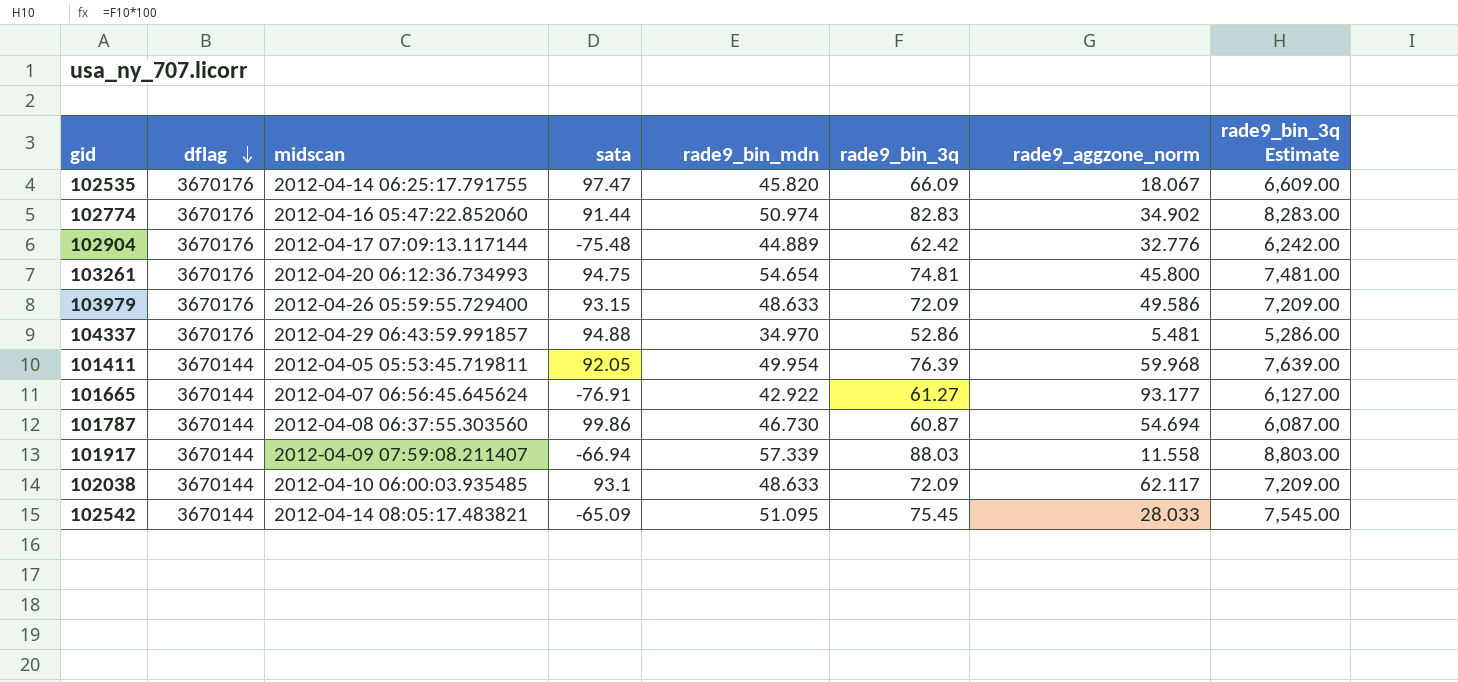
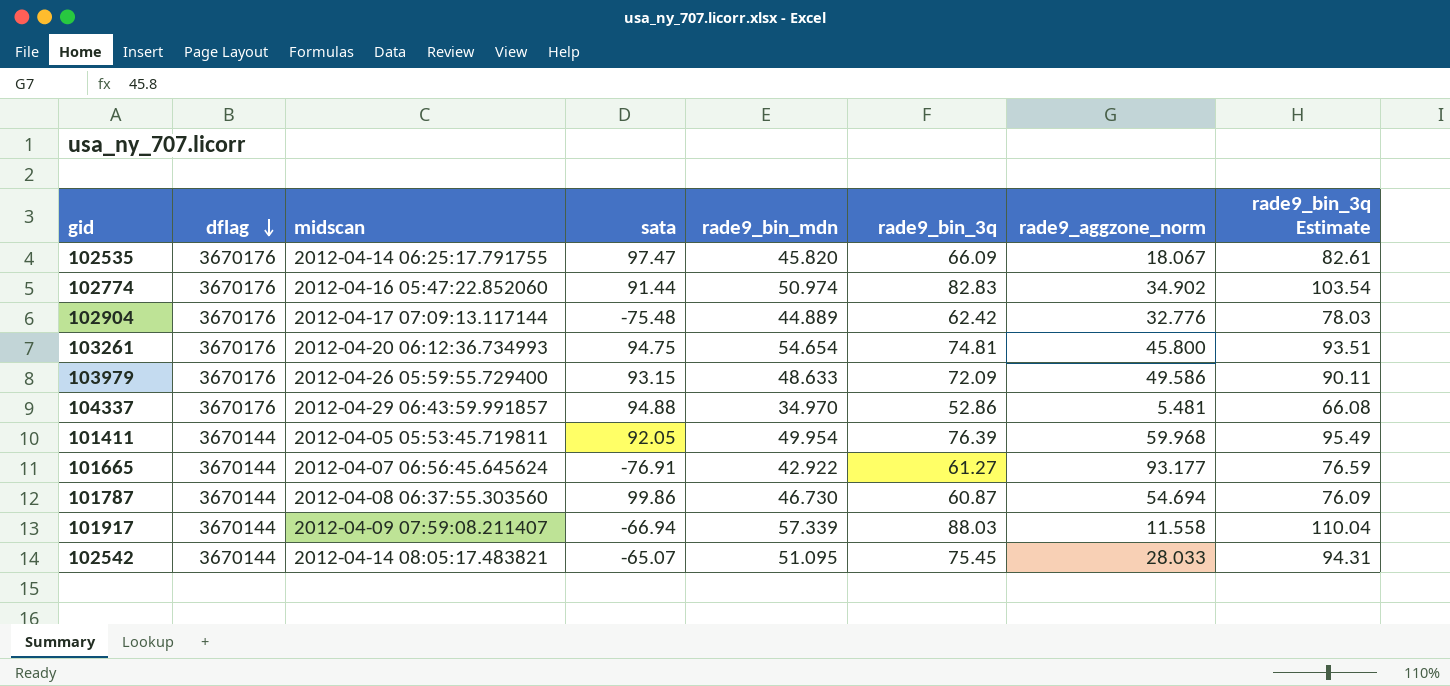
column rade9_bin_3q Estimate | formula: [rade9_bin_3q] * 100 -> [rade9_bin_3q] * 1.25
row 102038: 3670144 | 2012-04-10 06:00:03.935485 | 93.1 | 48.633 | 72.09 | 62.117 | 7,209.00 -> none
102542 | sata: -65.09 -> -65.07

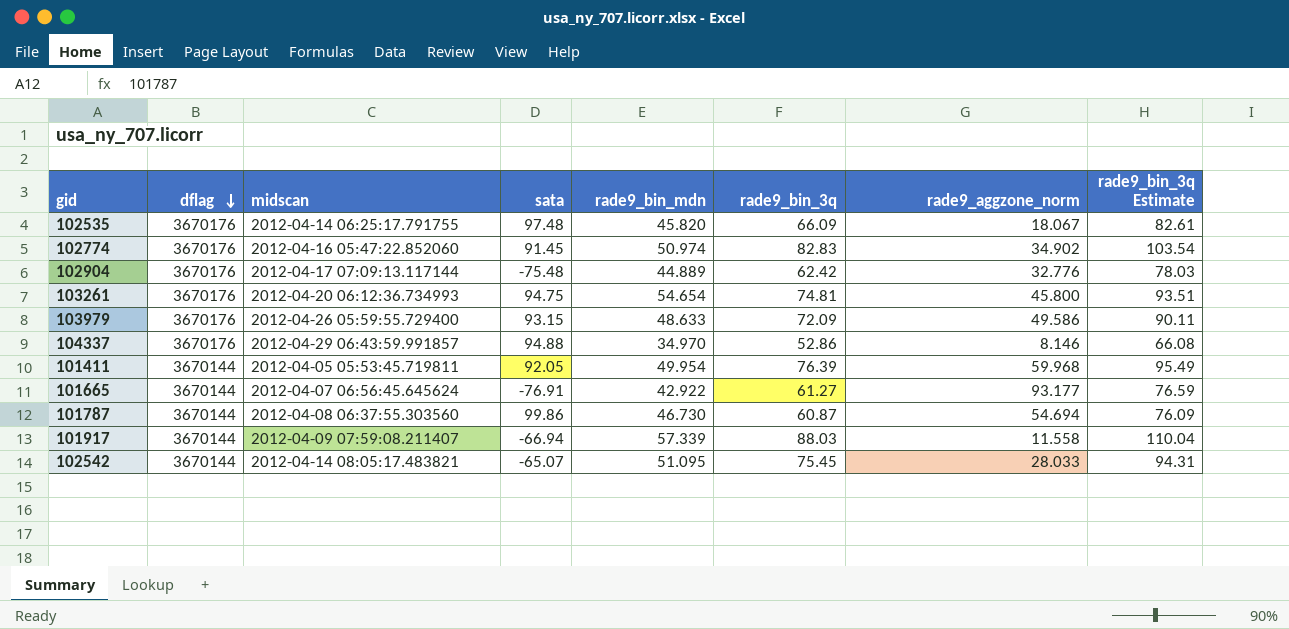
102535 | sata: 97.47 -> 97.48
102774 | sata: 91.44 -> 91.45
104337 | rade9_aggzone_norm: 5.481 -> 8.146

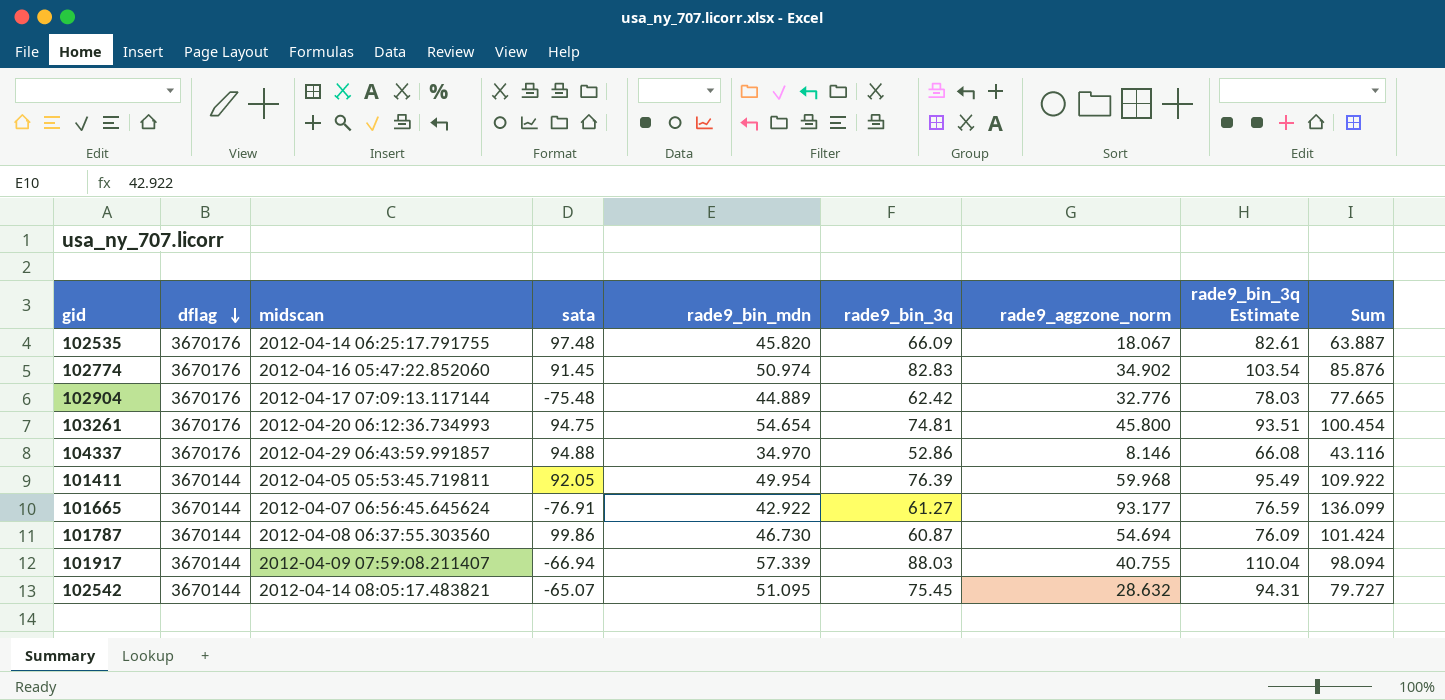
column Sum | formula: none -> [rade9_bin_mdn] + [rade9_aggzone_norm]
row 103979: 3670176 | 2012-04-26 05:59:55.729400 | 93.15 | 48.633 | 72.09 | 49.586 | 90.11 -> none
101917 | rade9_aggzone_norm: 11.558 -> 40.755
102542 | rade9_aggzone_norm: 28.033 -> 28.632

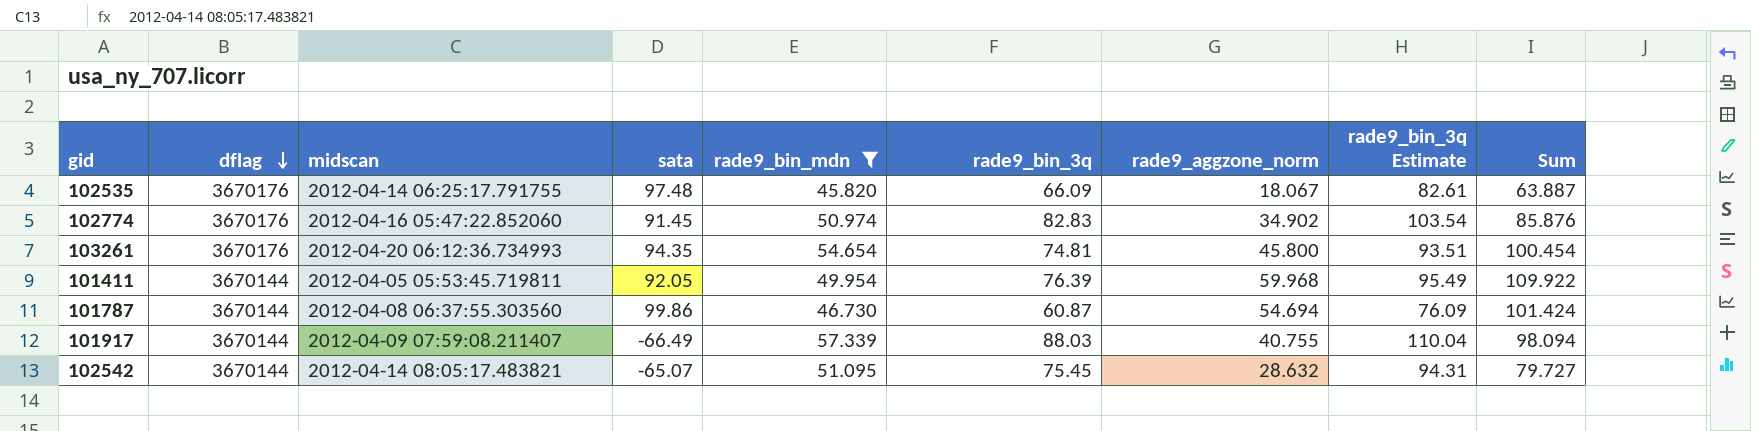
filter: none -> rade9_bin_mdn >= 45.820
103261 | sata: 94.75 -> 94.35
101917 | sata: -66.94 -> -66.49

